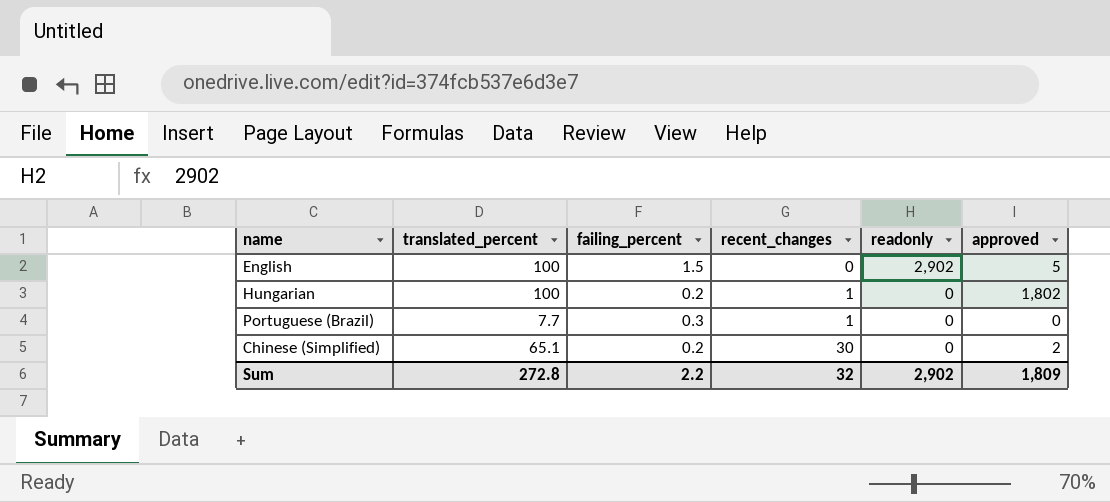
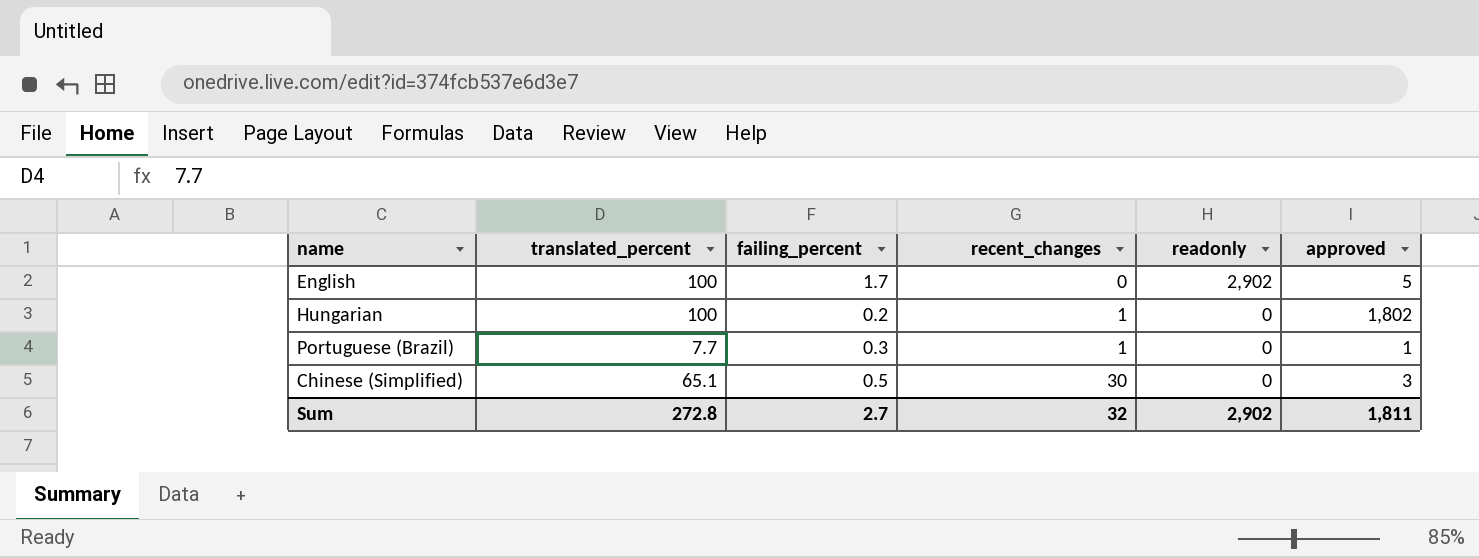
English | failing_percent: 1.5 -> 1.7
Portuguese (Brazil) | approved: 0 -> 1
Chinese (Simplified) | failing_percent: 0.2 -> 0.5
Chinese (Simplified) | approved: 2 -> 3
Sum | failing_percent: 2.2 -> 2.7
Sum | approved: 1,809 -> 1,811

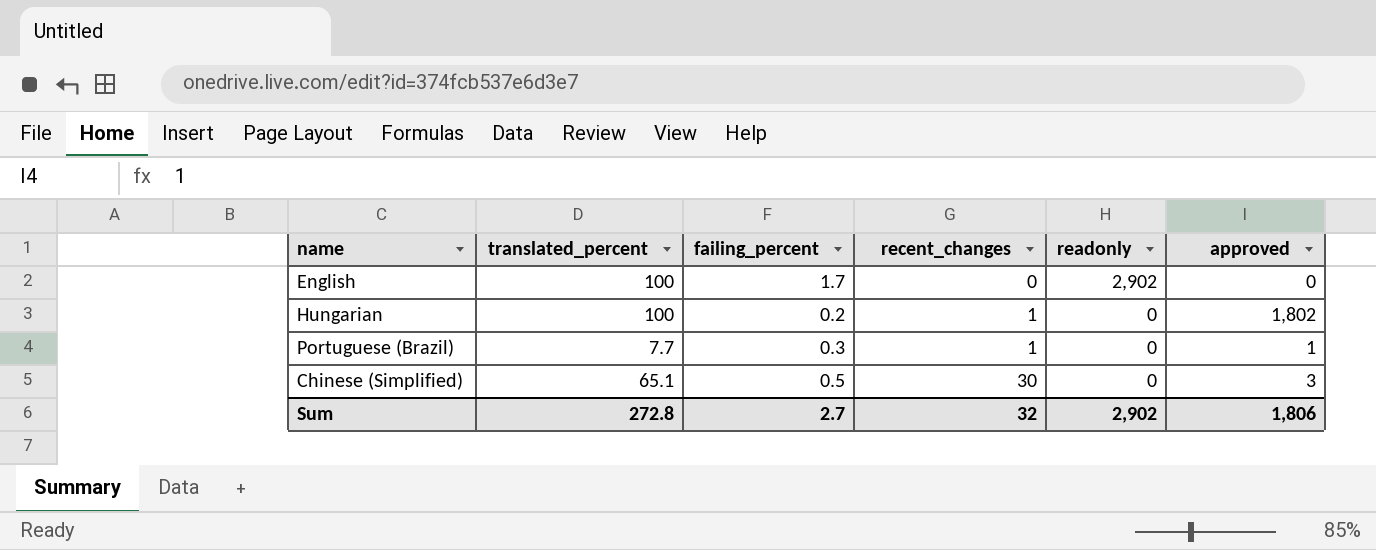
English | approved: 5 -> 0
Sum | approved: 1,811 -> 1,806

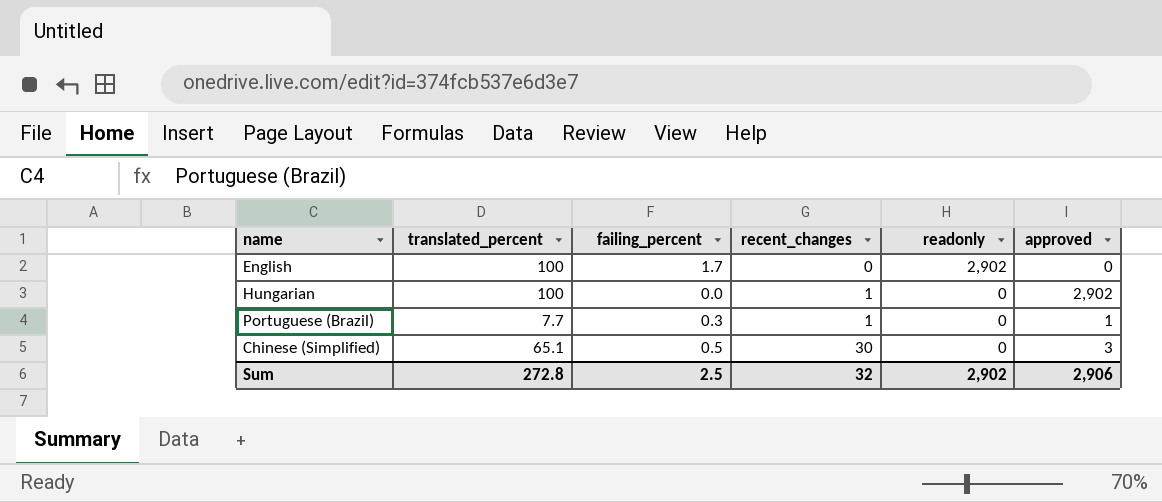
Hungarian | failing_percent: 0.2 -> 0.0
Hungarian | approved: 1,802 -> 2,902
Sum | failing_percent: 2.7 -> 2.5
Sum | approved: 1,806 -> 2,906

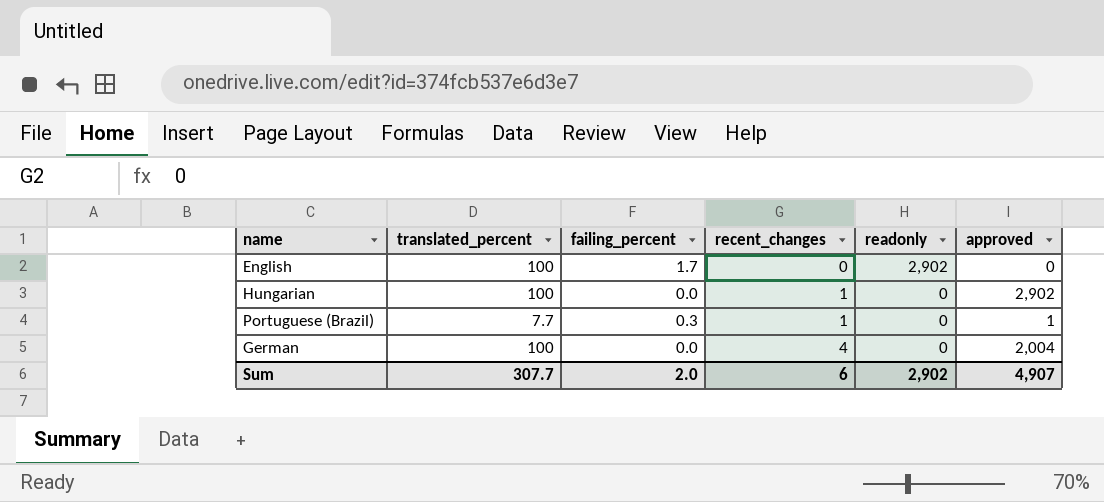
row Chinese (Simplified): 65.1 | 0.5 | 30 | 0 | 3 -> none
row German: none -> 100 | 0.0 | 4 | 0 | 2,004
Sum | translated_percent: 272.8 -> 307.7
Sum | failing_percent: 2.5 -> 2.0
Sum | recent_changes: 32 -> 6
Sum | approved: 2,906 -> 4,907

